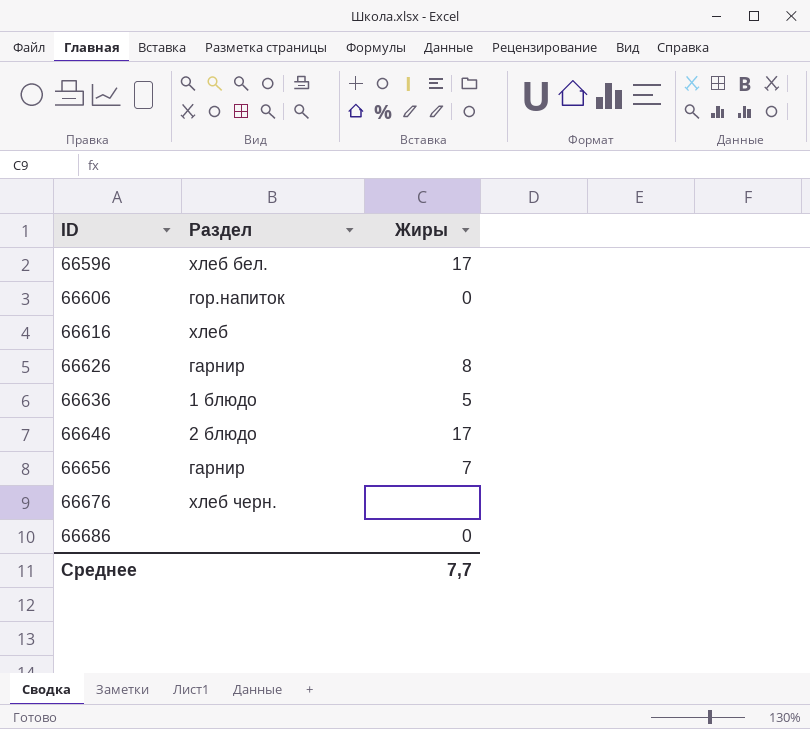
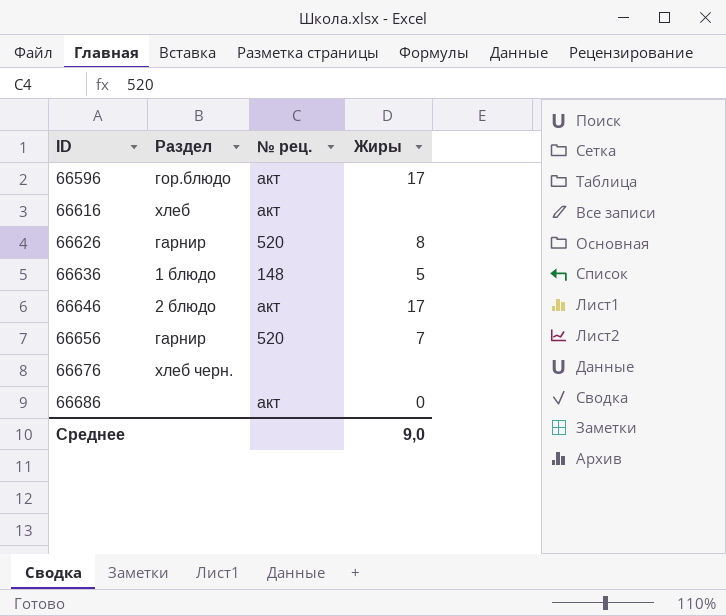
column № рец. | position: none -> 3
row 66606: гор.напиток | 0 -> none
66596 | Раздел: хлеб бел. -> гор.блюдо
Среднее | Жиры: 7,7 -> 9,0

